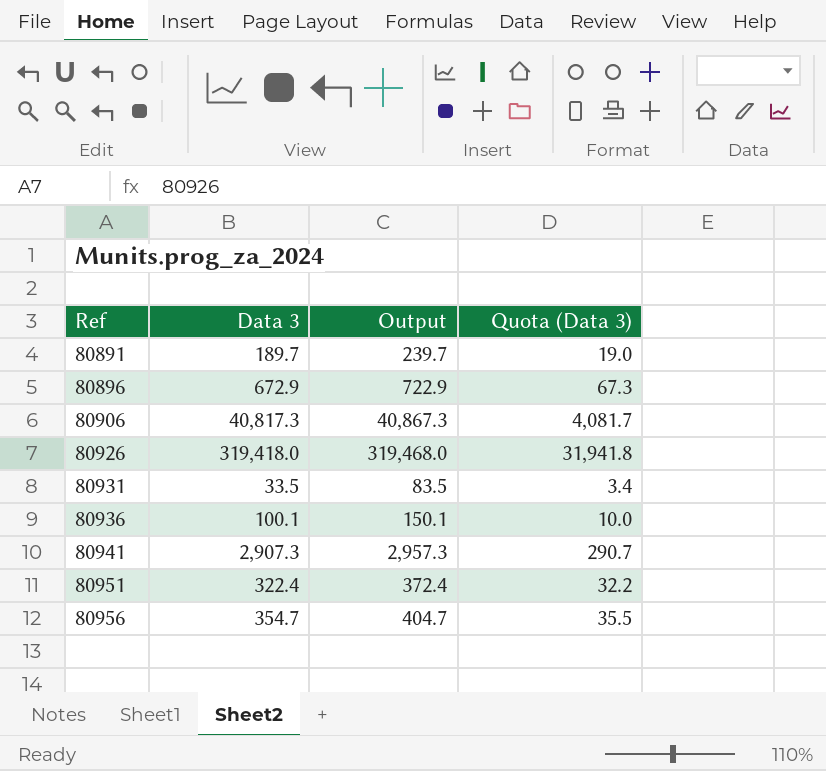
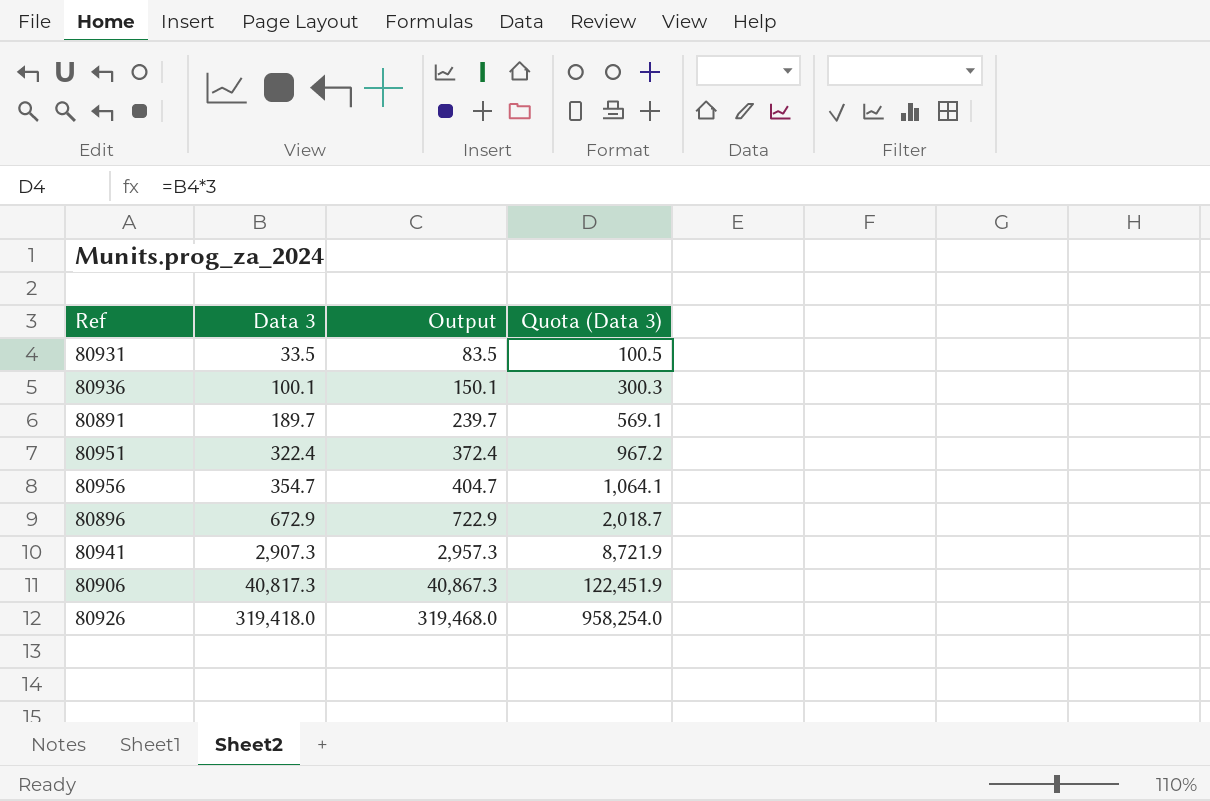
row order: Ref ascending -> Data 3 ascending
column Quota (Data 3) | formula: [Data 3] * 0.1 -> [Data 3] * 3

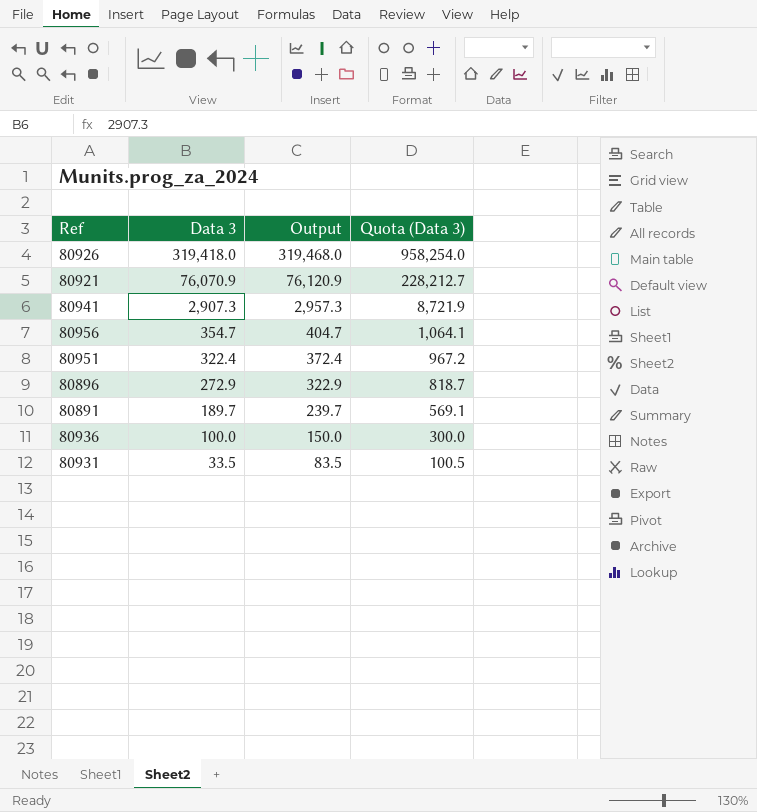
row order: Data 3 ascending -> Data 3 descending
row 80906: 40,817.3 | 40,867.3 | 122,451.9 -> none
row 80921: none -> 76,070.9 | 76,120.9 | 228,212.7
80896 | Data 3: 672.9 -> 272.9
80896 | Output: 722.9 -> 322.9
80896 | Quota (Data 3): 2,018.7 -> 818.7
80936 | Data 3: 100.1 -> 100.0
80936 | Output: 150.1 -> 150.0
80936 | Quota (Data 3): 300.3 -> 300.0

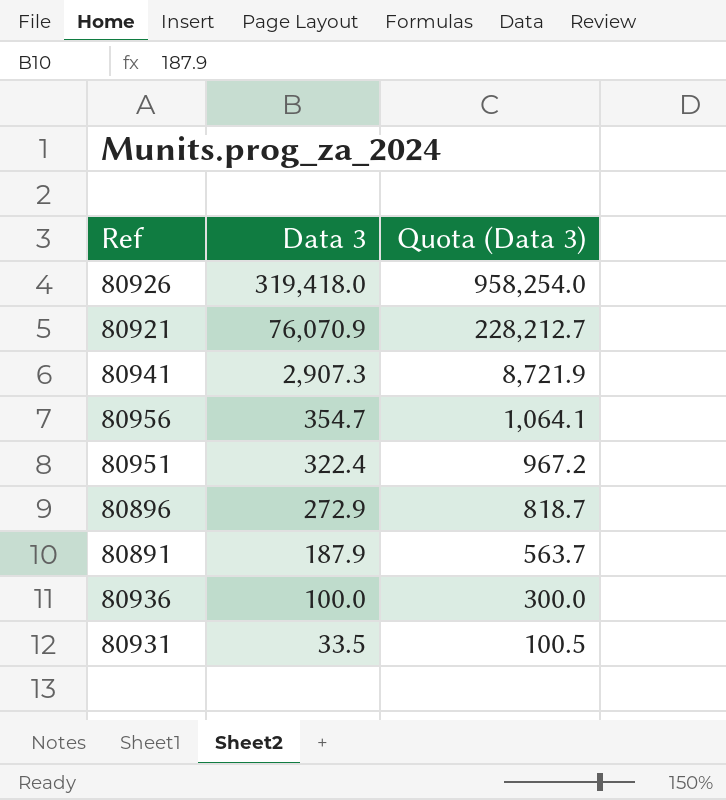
column Output | formula: [Data 3] + 50 -> none
80891 | Data 3: 189.7 -> 187.9
80891 | Quota (Data 3): 569.1 -> 563.7

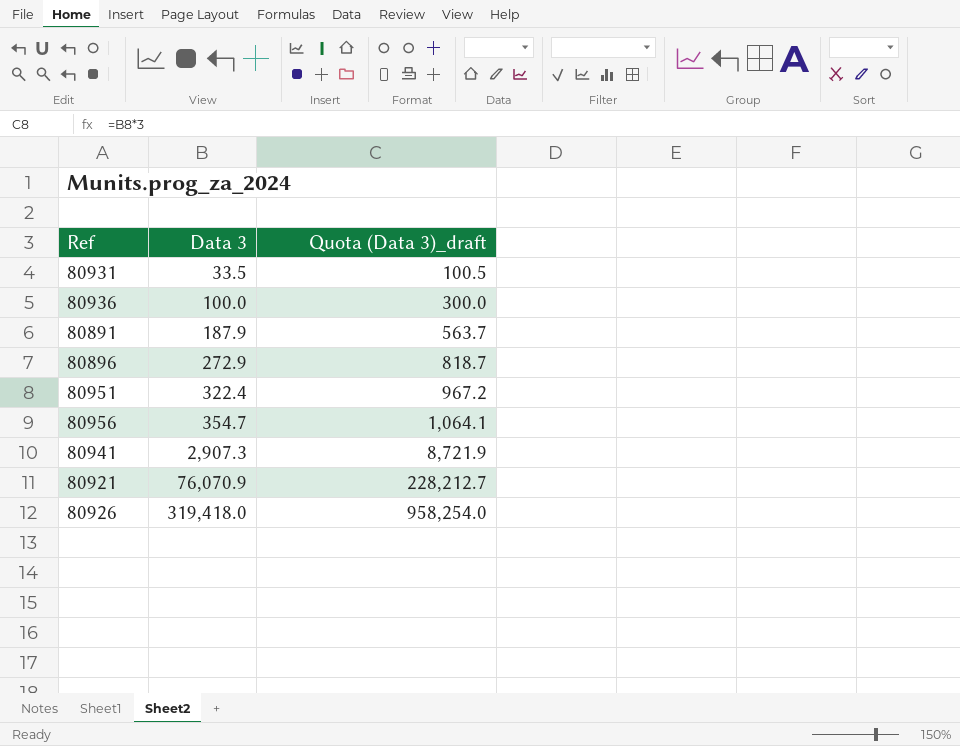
row order: Data 3 descending -> Data 3 ascending
column name: Quota (Data 3) -> Quota (Data 3)_draft

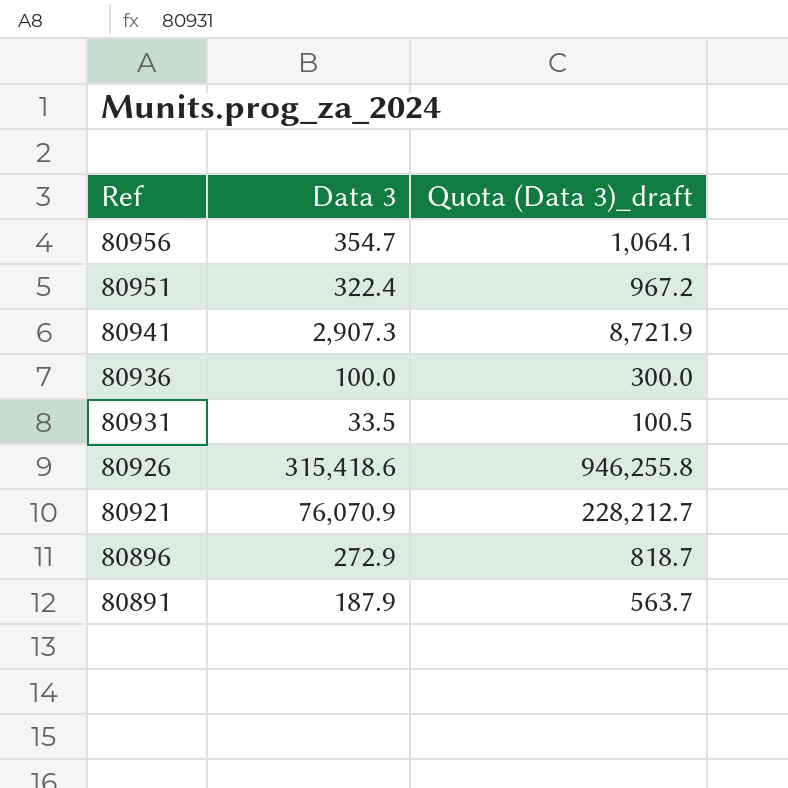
row order: Data 3 ascending -> Ref descending
80926 | Data 3: 319,418.0 -> 315,418.6
80926 | Quota (Data 3)_draft: 958,254.0 -> 946,255.8

